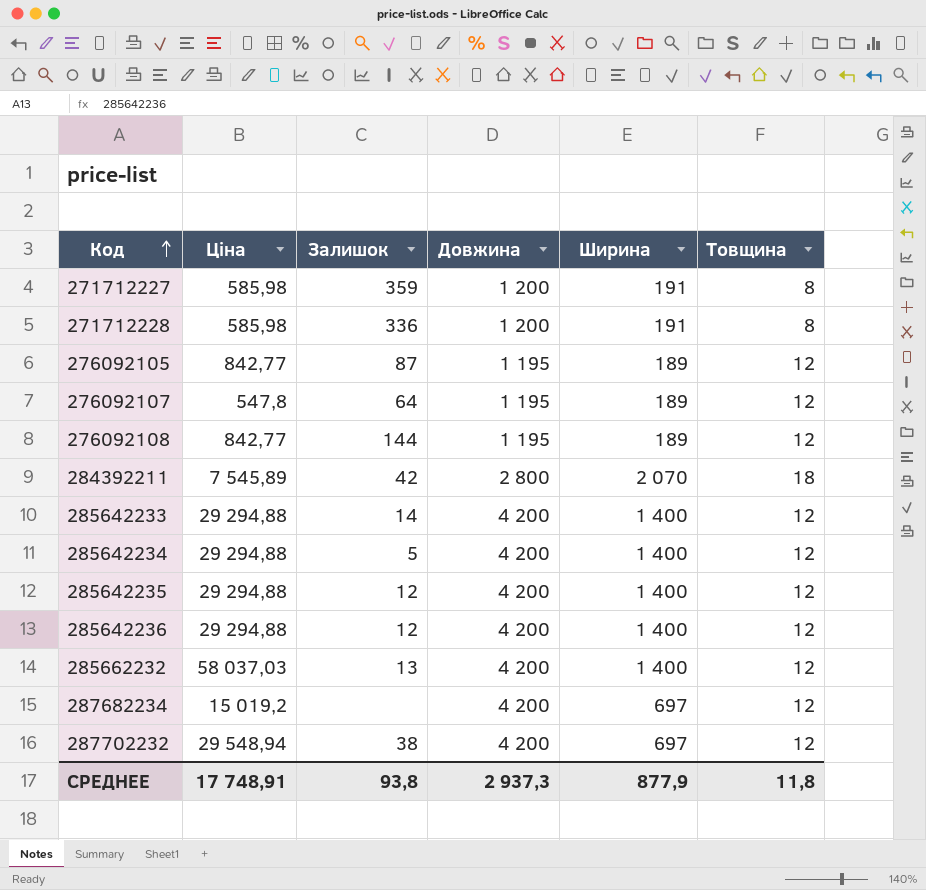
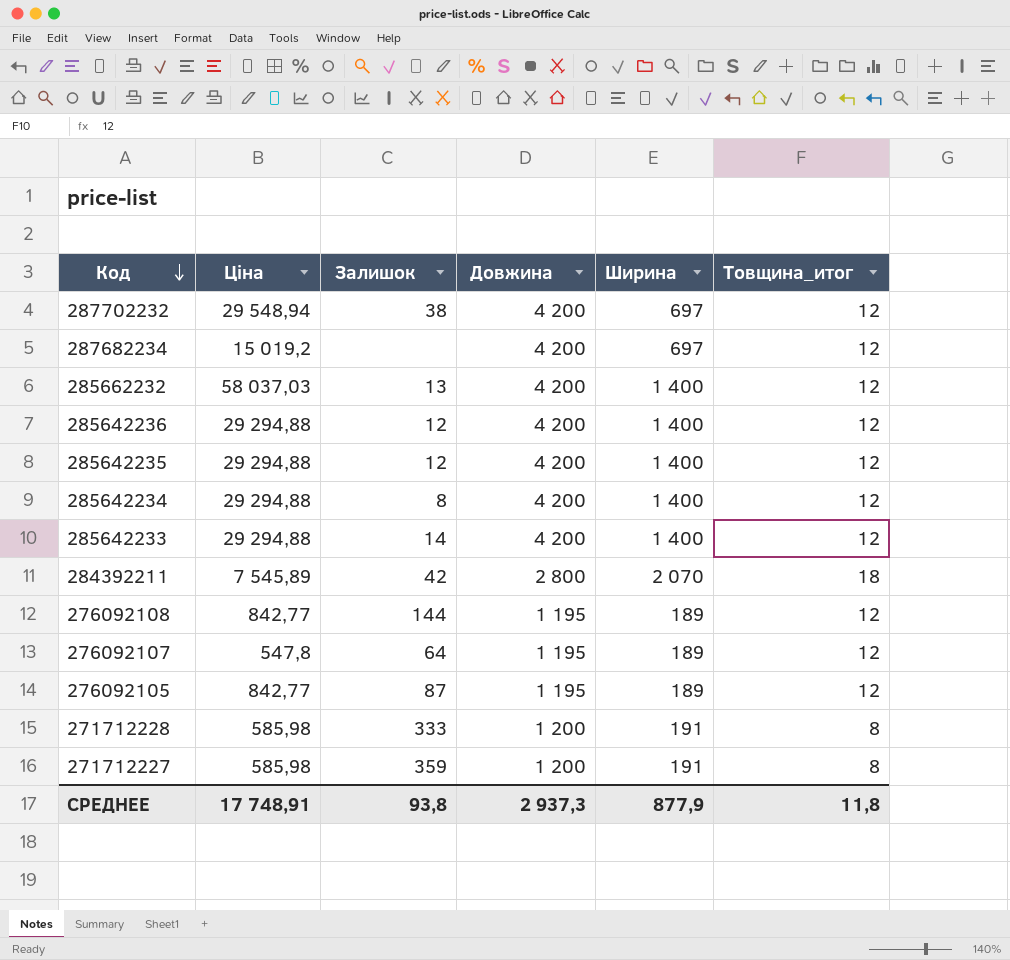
row order: Код ascending -> Код descending
column name: Товщина -> Товщина_итог
285642234 | Залишок: 5 -> 8
271712228 | Залишок: 336 -> 333

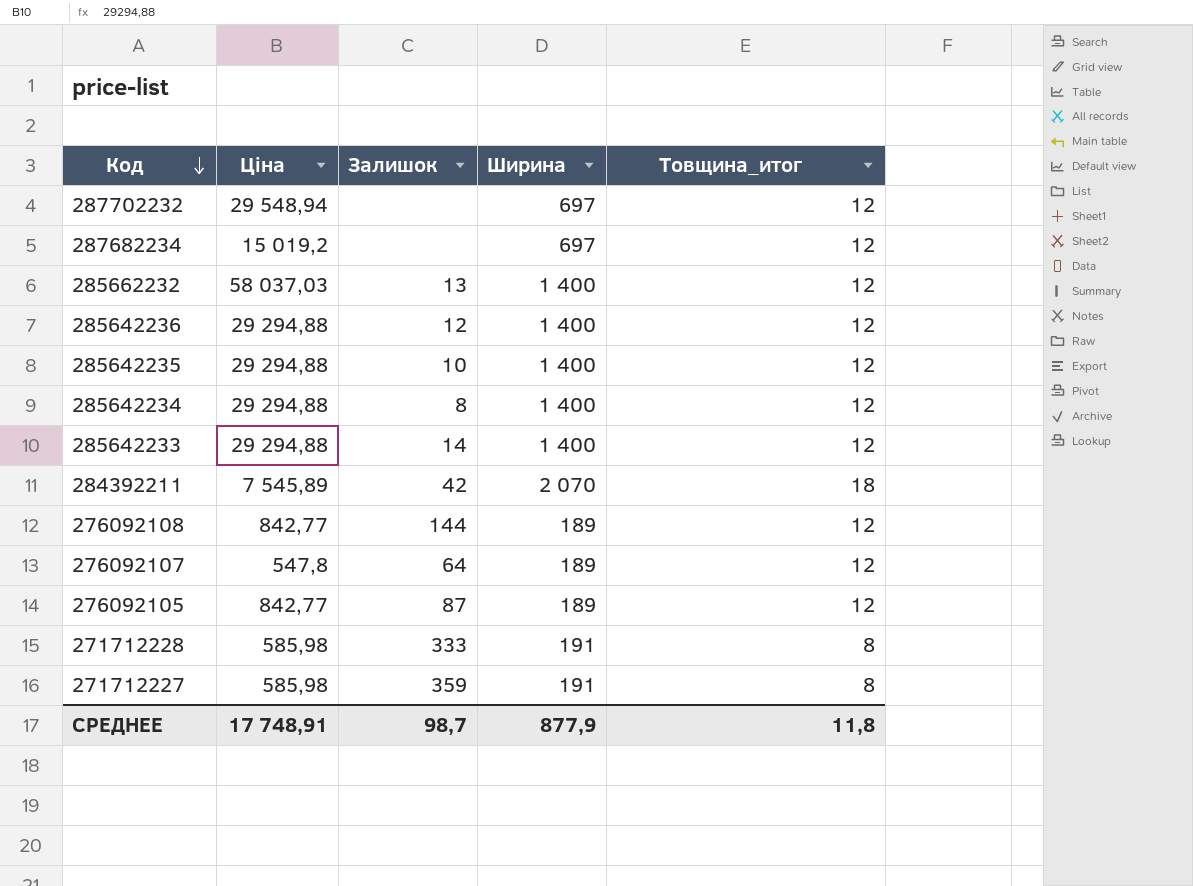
column Довжина | position: 4 -> none
287702232 | Залишок: 38 -> none
285642235 | Залишок: 12 -> 10
СРЕДНЕЕ | Залишок: 93,8 -> 98,7

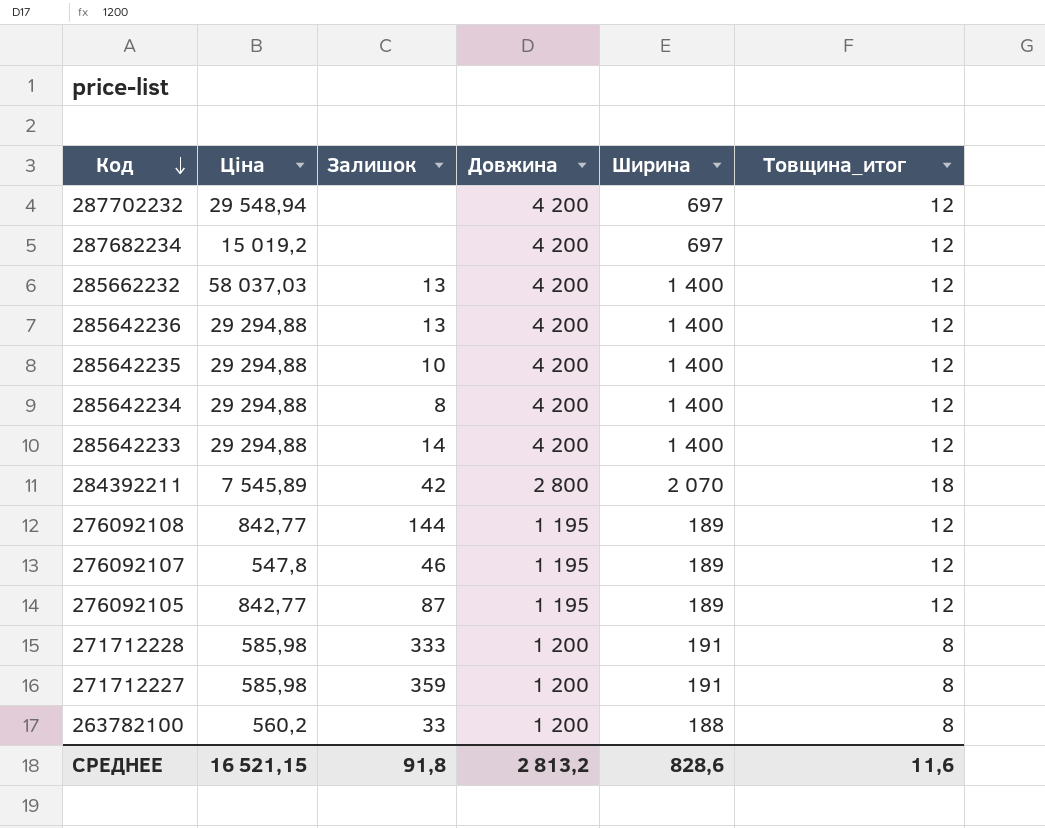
column Довжина | position: none -> 4
285642236 | Залишок: 12 -> 13
276092107 | Залишок: 64 -> 46
row 263782100: none -> 560,2 | 33 | 1 200 | 188 | 8
СРЕДНЕЕ | Ціна: 17 748,91 -> 16 521,15
СРЕДНЕЕ | Залишок: 98,7 -> 91,8
СРЕДНЕЕ | Ширина: 877,9 -> 828,6
СРЕДНЕЕ | Товщина_итог: 11,8 -> 11,6

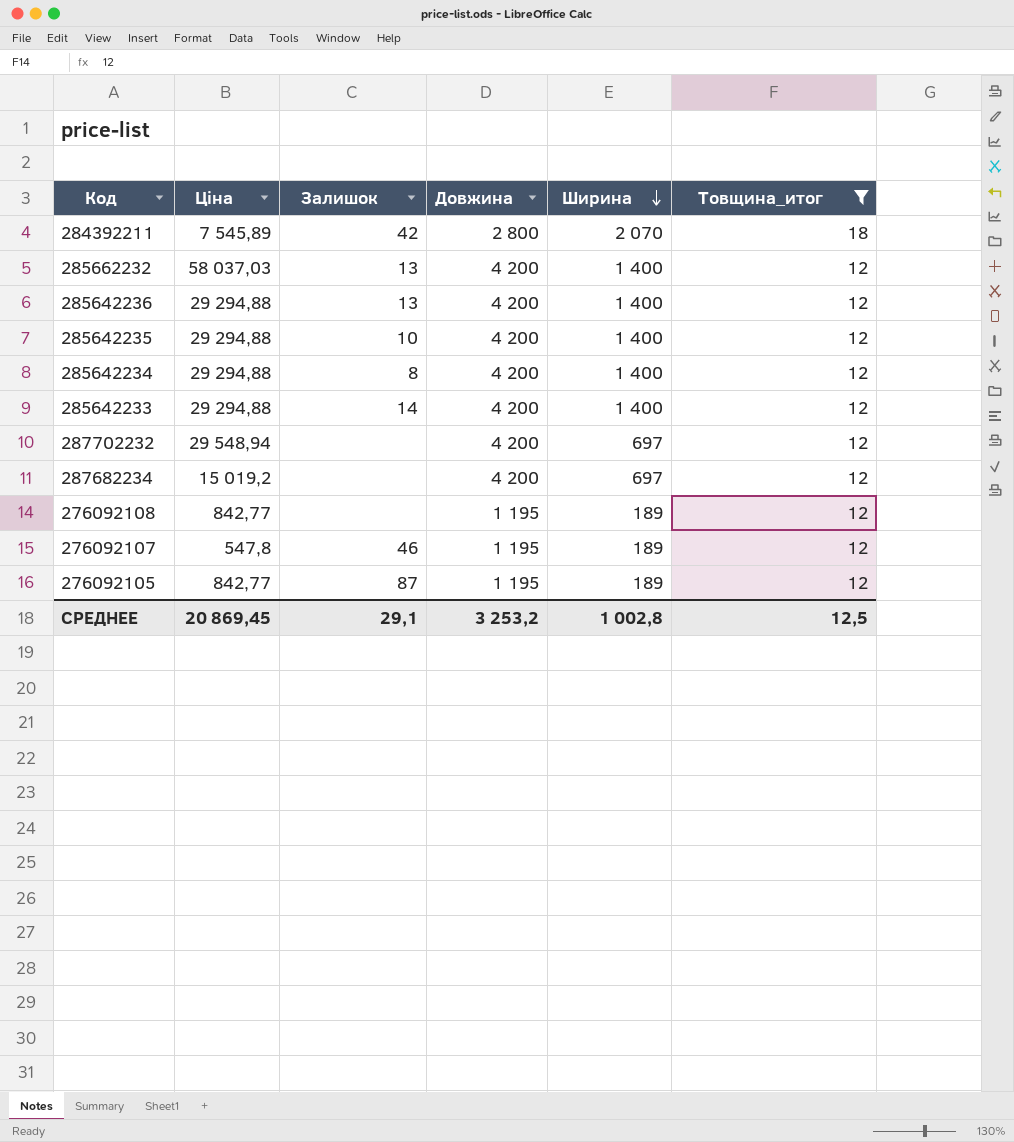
filter: none -> Товщина_итог != 8
row order: Код descending -> Ширина descending
276092108 | Залишок: 144 -> none
СРЕДНЕЕ | Ціна: 16 521,15 -> 20 869,45
СРЕДНЕЕ | Залишок: 91,8 -> 29,1
СРЕДНЕЕ | Довжина: 2 813,2 -> 3 253,2
СРЕДНЕЕ | Ширина: 828,6 -> 1 002,8
СРЕДНЕЕ | Товщина_итог: 11,6 -> 12,5

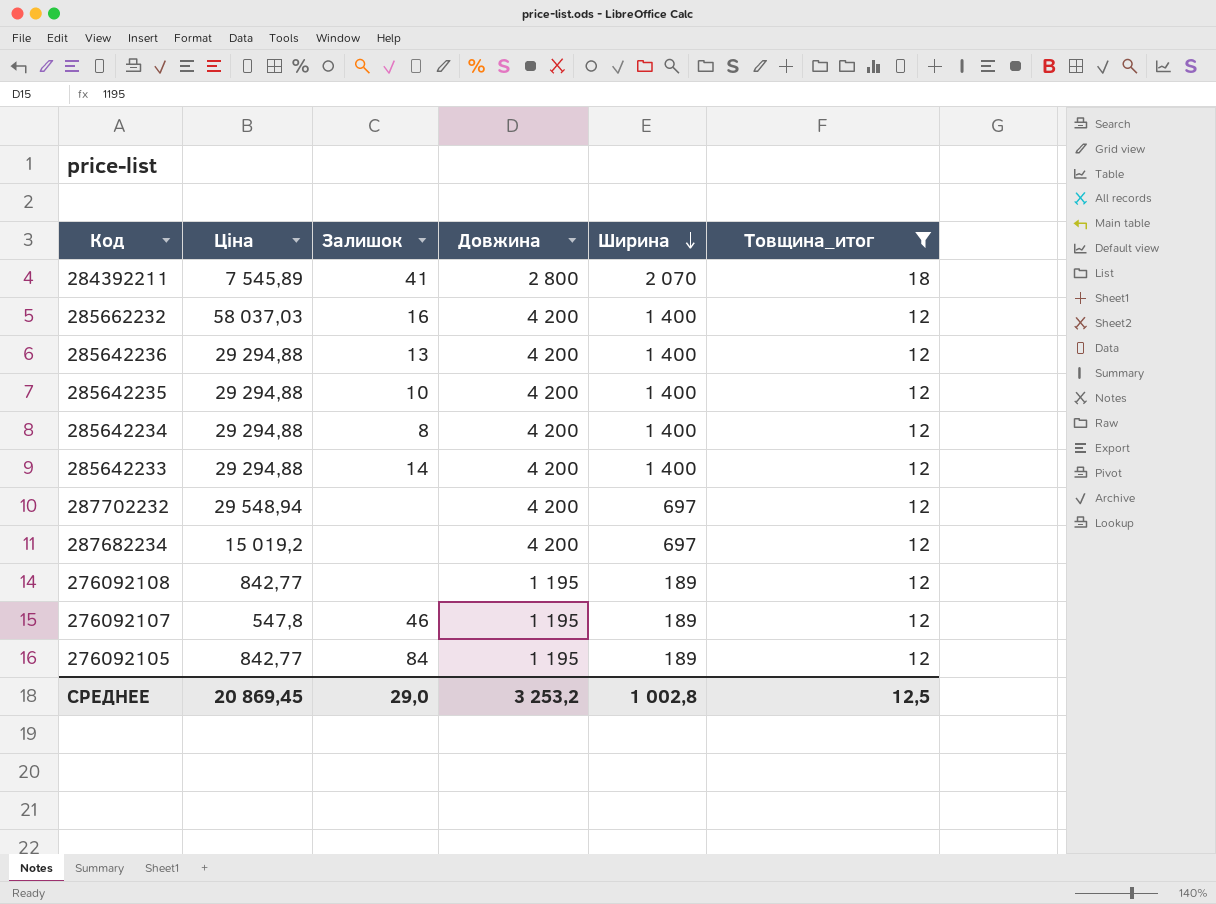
284392211 | Залишок: 42 -> 41
285662232 | Залишок: 13 -> 16
276092105 | Залишок: 87 -> 84
СРЕДНЕЕ | Залишок: 29,1 -> 29,0

